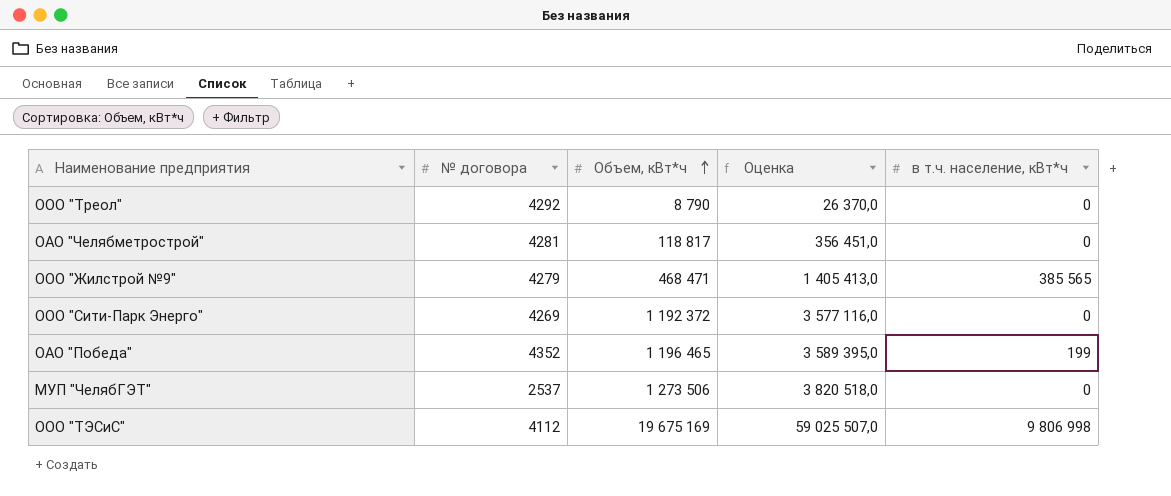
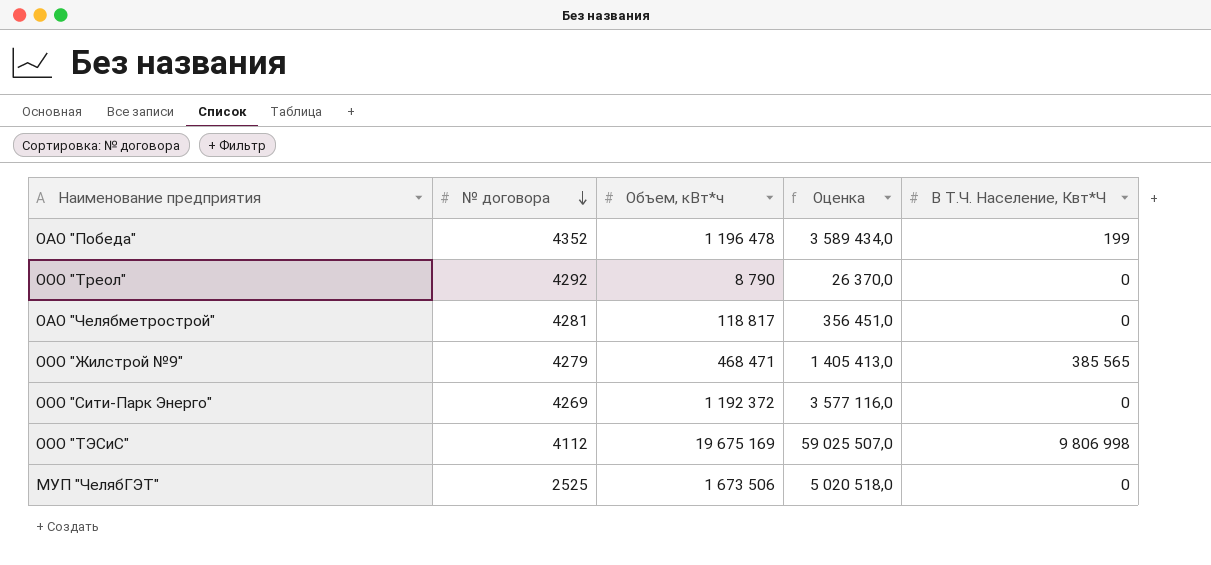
row order: Объем, кВт*ч ascending -> № договора descending
column name: в т.ч. население, кВт*ч -> В Т.Ч. Население, Квт*Ч
ОАО "Победа" | Объем, кВт*ч: 1 196 465 -> 1 196 478
ОАО "Победа" | Оценка: 3 589 395,0 -> 3 589 434,0
МУП "ЧелябГЭТ" | № договора: 2537 -> 2525
МУП "ЧелябГЭТ" | Объем, кВт*ч: 1 273 506 -> 1 673 506
МУП "ЧелябГЭТ" | Оценка: 3 820 518,0 -> 5 020 518,0

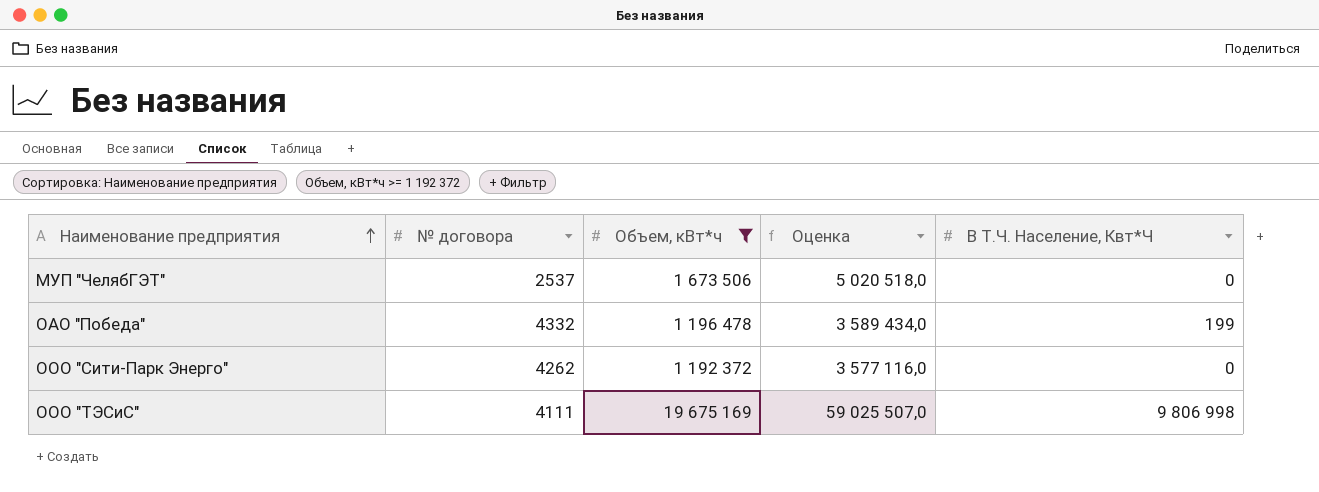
filter: none -> Объем, кВт*ч >= 1 192 372
row order: № договора descending -> Наименование предприятия ascending
МУП "ЧелябГЭТ" | № договора: 2525 -> 2537
ОАО "Победа" | № договора: 4352 -> 4332
ООО "Сити-Парк Энерго" | № договора: 4269 -> 4262
ООО "ТЭСиС" | № договора: 4112 -> 4111

